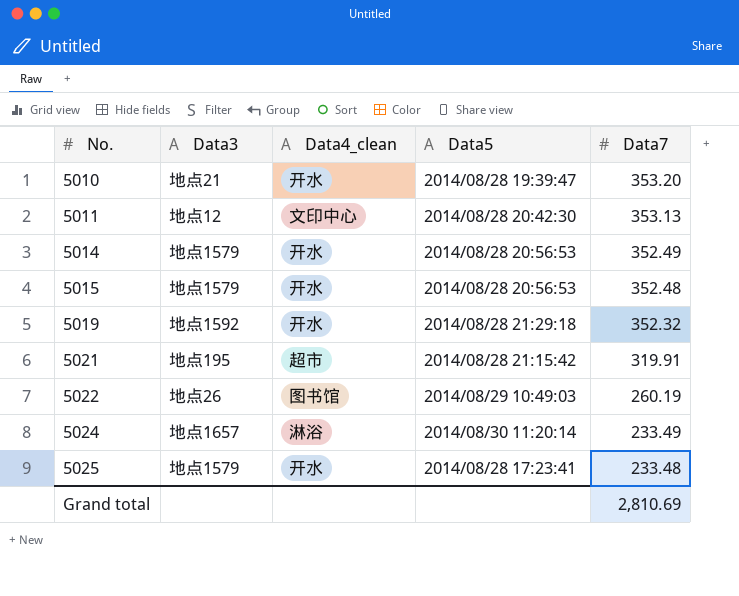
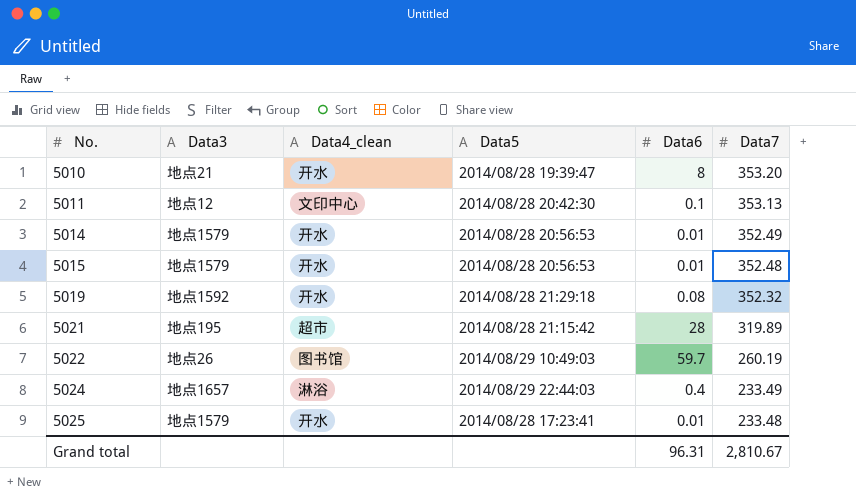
column Data6 | position: none -> 5
5021 | Data7: 319.91 -> 319.89
5024 | Data5: 2014/08/30 11:20:14 -> 2014/08/29 22:44:03
Grand total | Data7: 2,810.69 -> 2,810.67

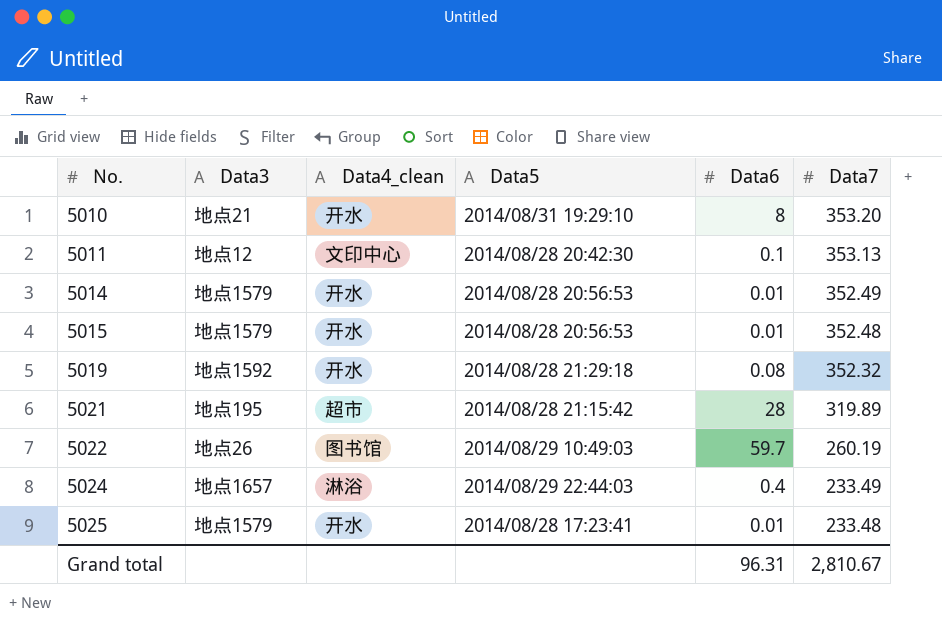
5010 | Data5: 2014/08/28 19:39:47 -> 2014/08/31 19:29:10

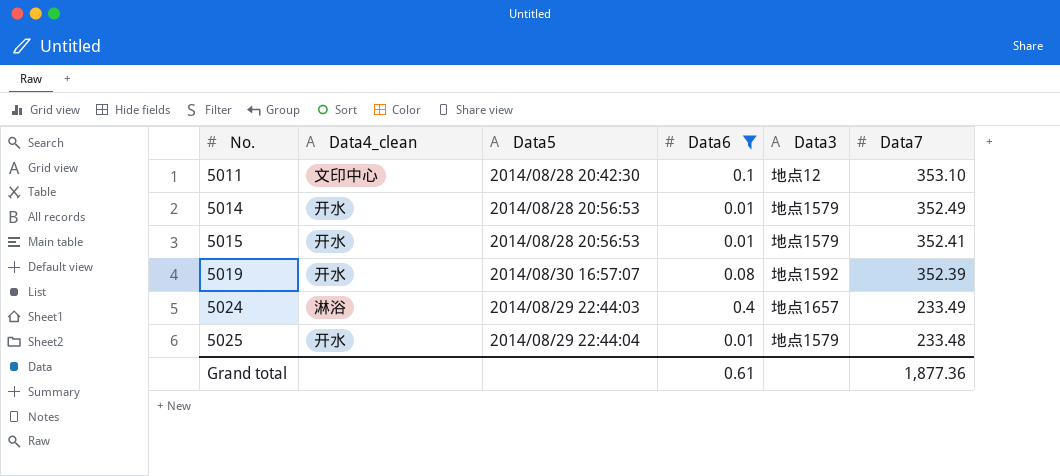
filter: none -> Data6 <= 0.4
column Data3 | position: 2 -> 5
5011 | Data7: 353.13 -> 353.10
5015 | Data7: 352.48 -> 352.41
5019 | Data5: 2014/08/28 21:29:18 -> 2014/08/30 16:57:07
5019 | Data7: 352.32 -> 352.39
5025 | Data5: 2014/08/28 17:23:41 -> 2014/08/29 22:44:04
Grand total | Data6: 96.31 -> 0.61
Grand total | Data7: 2,810.67 -> 1,877.36

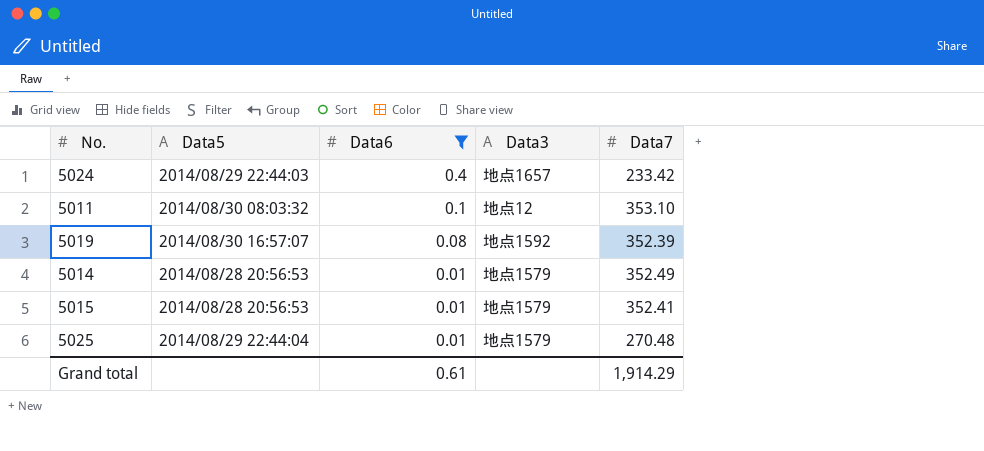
row order: No. ascending -> Data6 descending
column Data4_clean | position: 2 -> none
5024 | Data7: 233.49 -> 233.42
5011 | Data5: 2014/08/28 20:42:30 -> 2014/08/30 08:03:32
5025 | Data7: 233.48 -> 270.48
Grand total | Data7: 1,877.36 -> 1,914.29

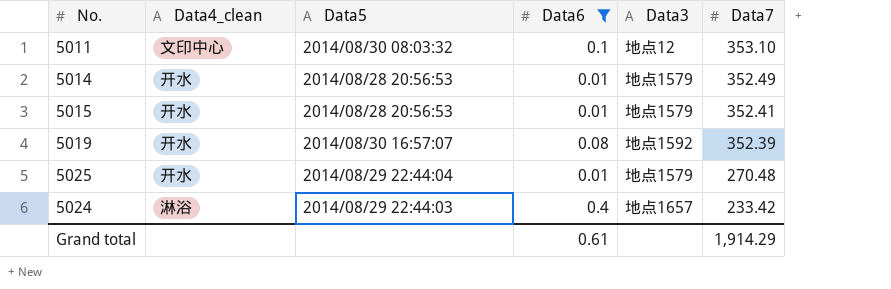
row order: Data6 descending -> Data7 descending
column Data4_clean | position: none -> 2

